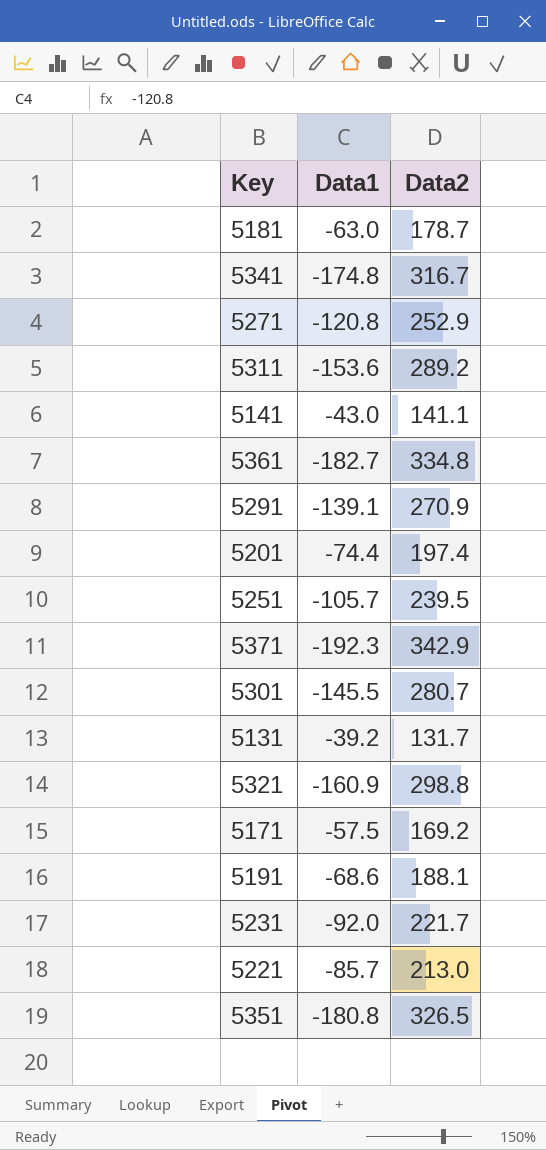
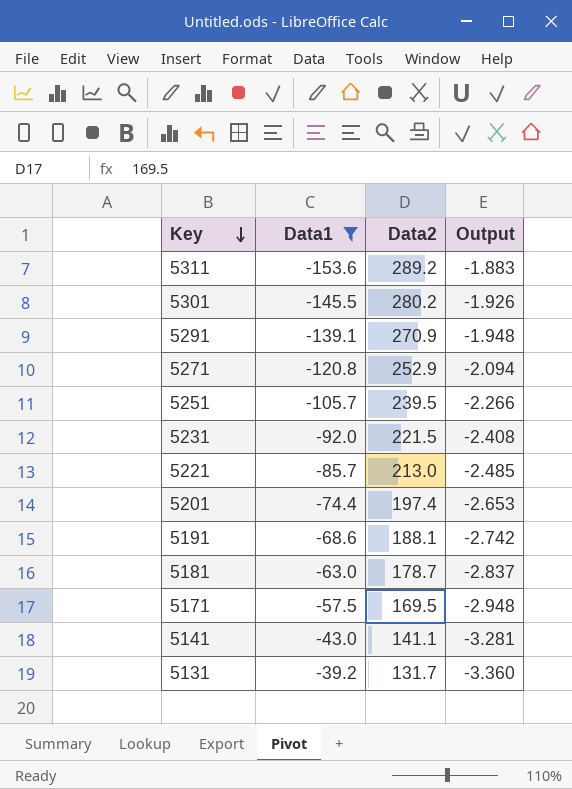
filter: none -> Data1 >= -153.6
row order: none -> Key descending
column Output | formula: none -> [Data2] / [Data1]
5301 | Data2: 280.7 -> 280.2
5231 | Data2: 221.7 -> 221.5
5171 | Data2: 169.2 -> 169.5

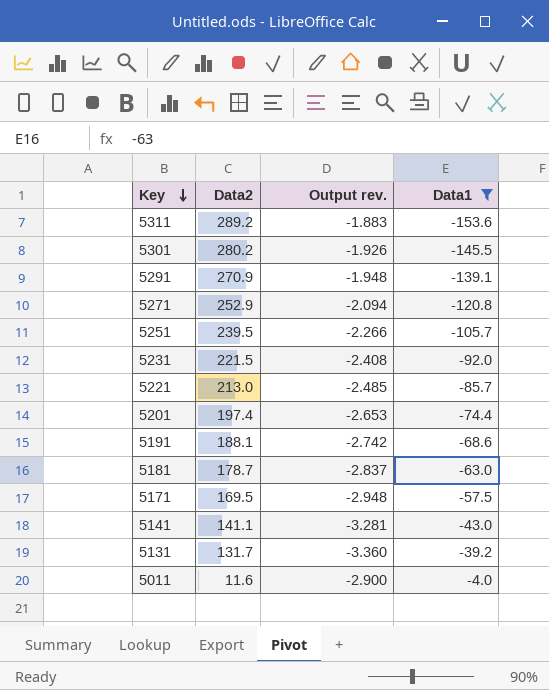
column name: Output -> Output rev.
column Data1 | position: 2 -> 4
row 5011: none -> 11.6 | -2.900 | -4.0

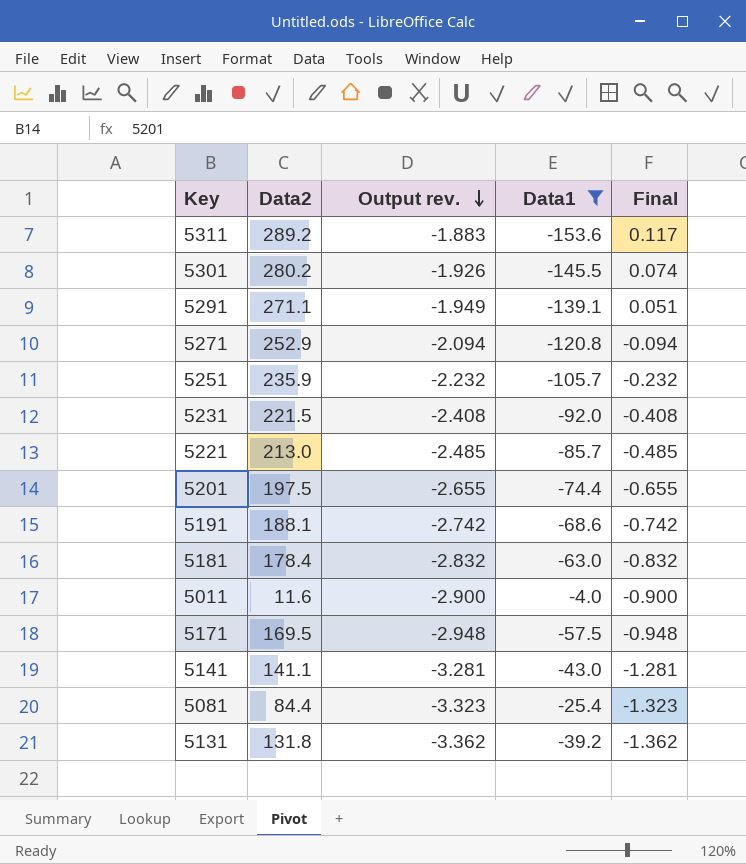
row order: Key descending -> Output rev. descending
column Final | formula: none -> [Output rev.] + 2
5291 | Data2: 270.9 -> 271.1
5291 | Output rev.: -1.948 -> -1.949
5251 | Data2: 239.5 -> 235.9
5251 | Output rev.: -2.266 -> -2.232
5201 | Data2: 197.4 -> 197.5
5201 | Output rev.: -2.653 -> -2.655
5181 | Data2: 178.7 -> 178.4
5181 | Output rev.: -2.837 -> -2.832
row 5081: none -> 84.4 | -3.323 | -25.4 | -1.323
5131 | Data2: 131.7 -> 131.8
5131 | Output rev.: -3.360 -> -3.362

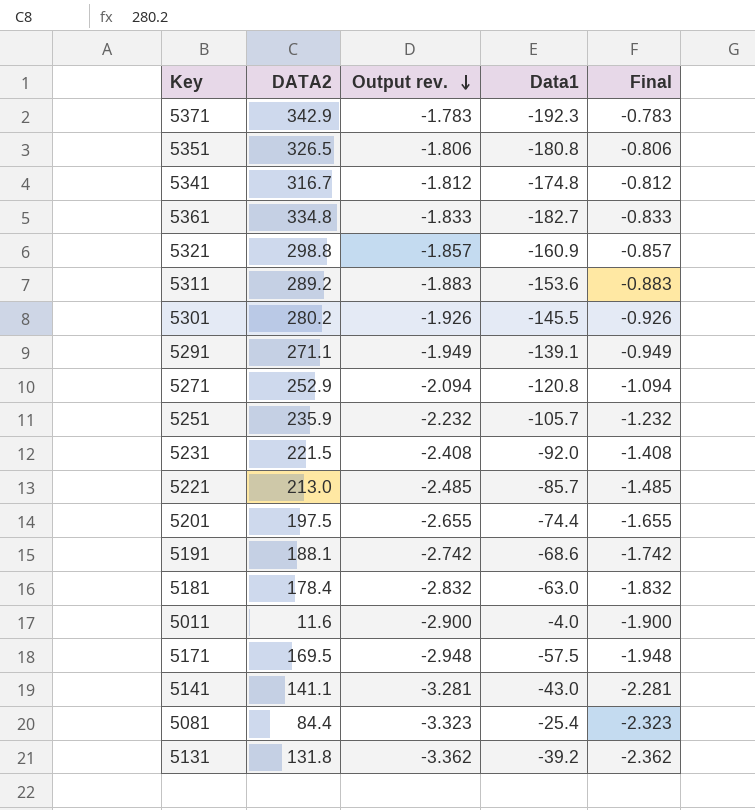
filter: Data1 >= -153.6 -> none
column name: Data2 -> DATA2
column Final | formula: [Output rev.] + 2 -> [Output rev.] + 1

